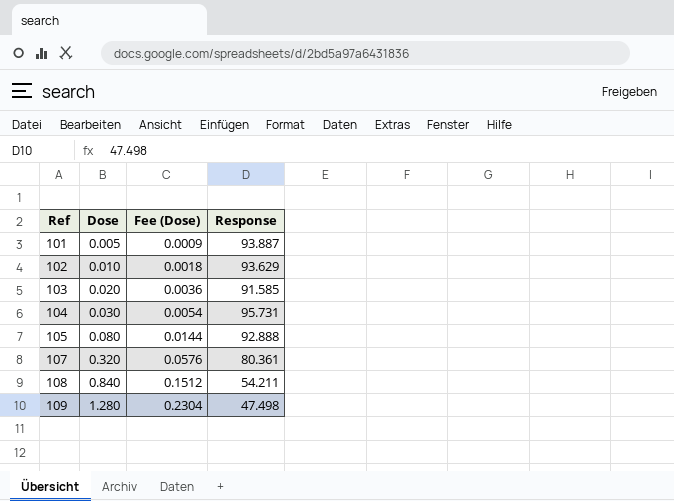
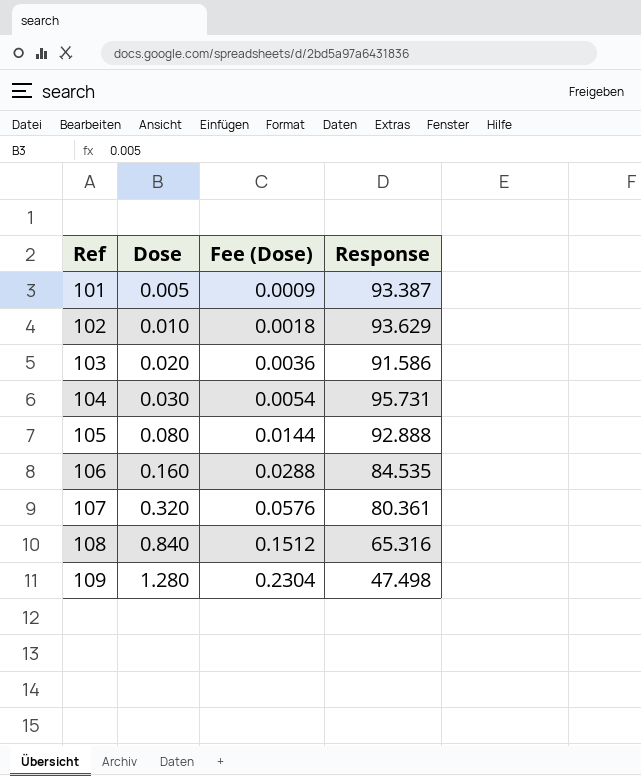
101 | Response: 93.887 -> 93.387
103 | Response: 91.585 -> 91.586
row 106: none -> 0.160 | 0.0288 | 84.535
108 | Response: 54.211 -> 65.316

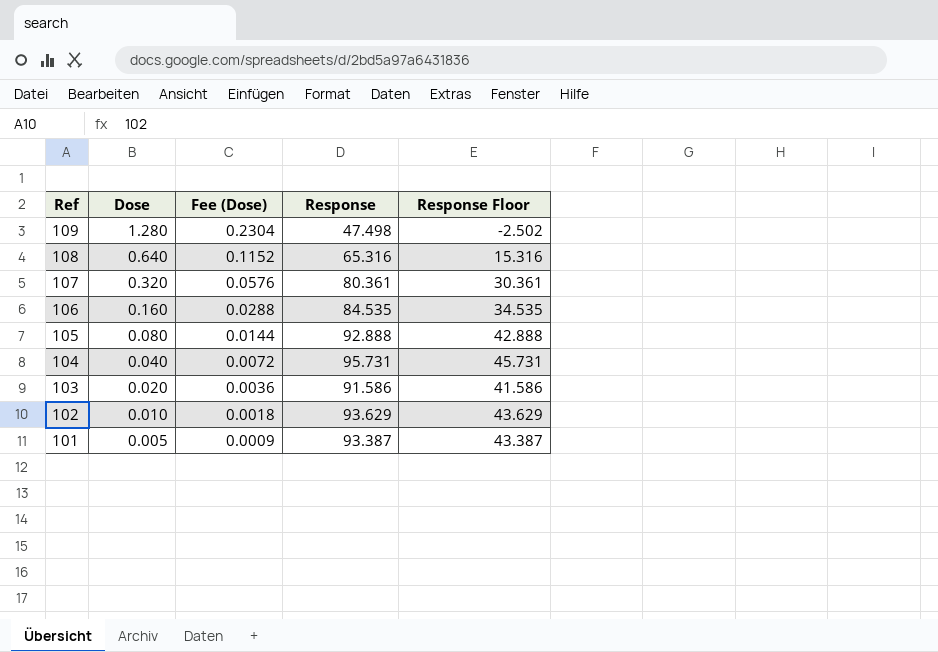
row order: Ref ascending -> Ref descending
column Response Floor | formula: none -> [Response] - 50
108 | Dose: 0.840 -> 0.640
108 | Fee (Dose): 0.1512 -> 0.1152
104 | Dose: 0.030 -> 0.040
104 | Fee (Dose): 0.0054 -> 0.0072

